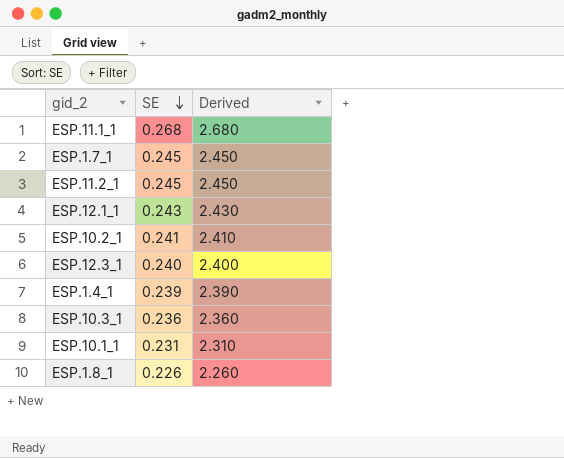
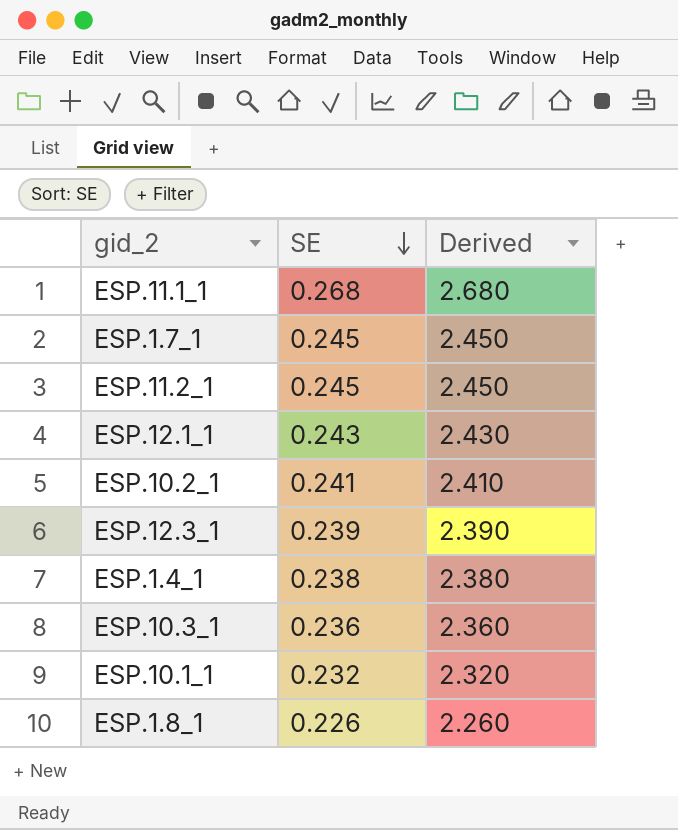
ESP.12.3_1 | SE: 0.240 -> 0.239
ESP.12.3_1 | Derived: 2.400 -> 2.390
ESP.1.4_1 | SE: 0.239 -> 0.238
ESP.1.4_1 | Derived: 2.390 -> 2.380
ESP.10.1_1 | SE: 0.231 -> 0.232
ESP.10.1_1 | Derived: 2.310 -> 2.320

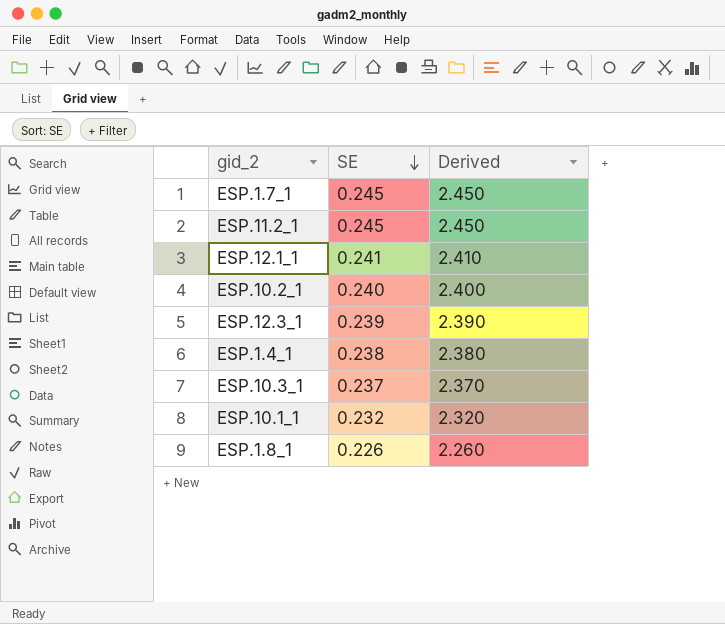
row ESP.11.1_1: 0.268 | 2.680 -> none
ESP.12.1_1 | SE: 0.243 -> 0.241
ESP.12.1_1 | Derived: 2.430 -> 2.410
ESP.10.2_1 | SE: 0.241 -> 0.240
ESP.10.2_1 | Derived: 2.410 -> 2.400
ESP.10.3_1 | SE: 0.236 -> 0.237
ESP.10.3_1 | Derived: 2.360 -> 2.370

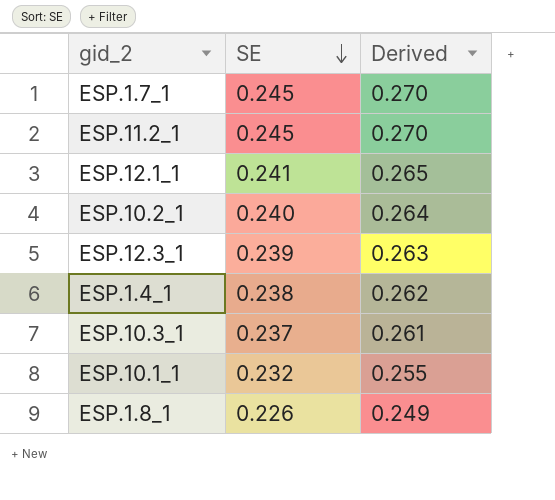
column Derived | formula: [SE] * 10 -> [SE] * 1.1

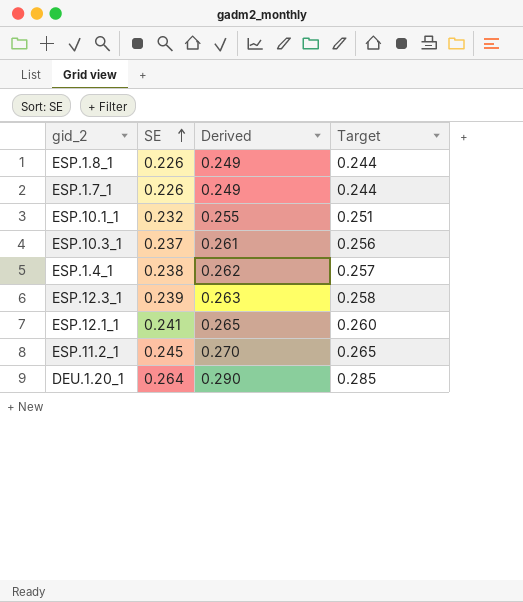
row order: SE descending -> SE ascending
column Target | formula: none -> [SE] * 1.08
row ESP.10.2_1: 0.240 | 0.264 -> none
ESP.1.7_1 | SE: 0.245 -> 0.226
ESP.1.7_1 | Derived: 0.270 -> 0.249
row DEU.1.20_1: none -> 0.264 | 0.290 | 0.285

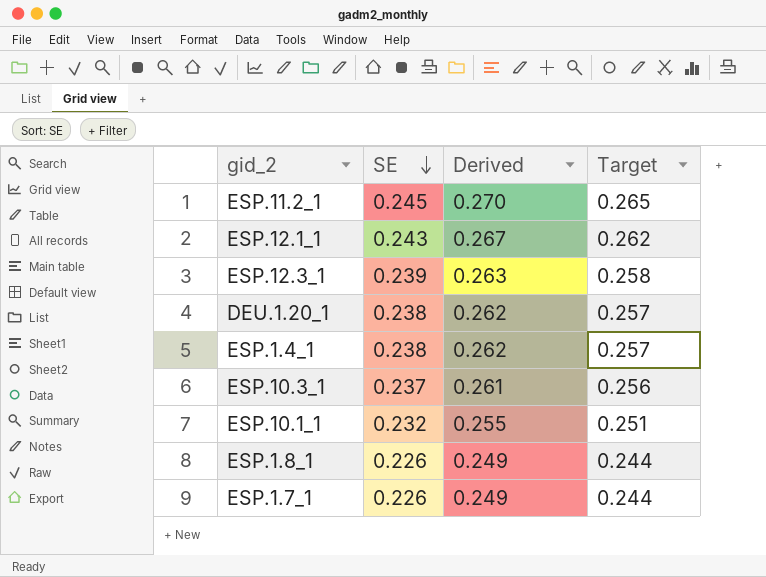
row order: SE ascending -> SE descending
ESP.12.1_1 | SE: 0.241 -> 0.243
ESP.12.1_1 | Derived: 0.265 -> 0.267
ESP.12.1_1 | Target: 0.260 -> 0.262
DEU.1.20_1 | SE: 0.264 -> 0.238
DEU.1.20_1 | Derived: 0.290 -> 0.262
DEU.1.20_1 | Target: 0.285 -> 0.257

